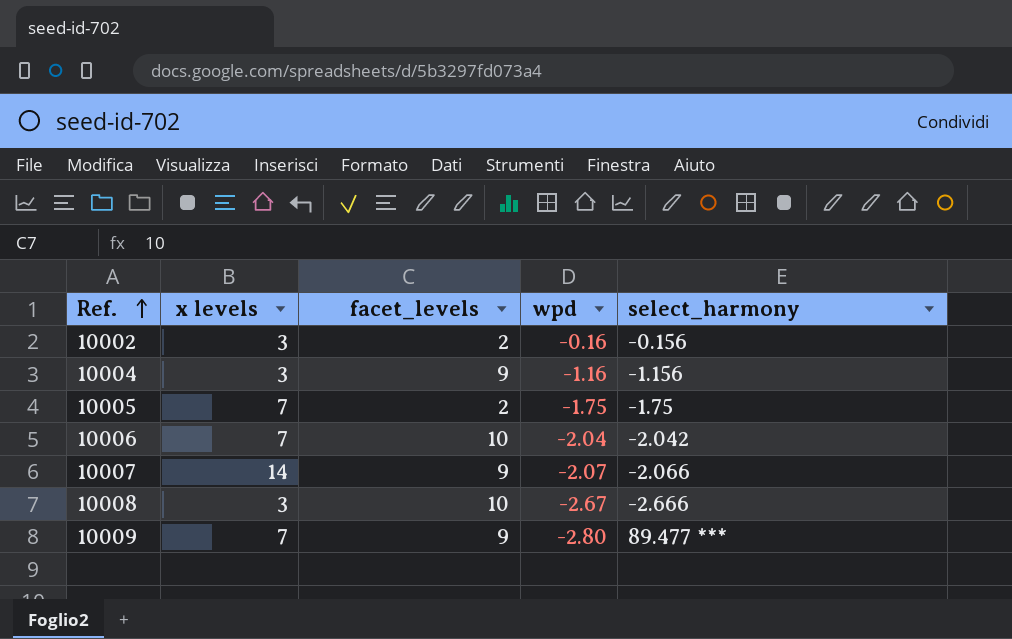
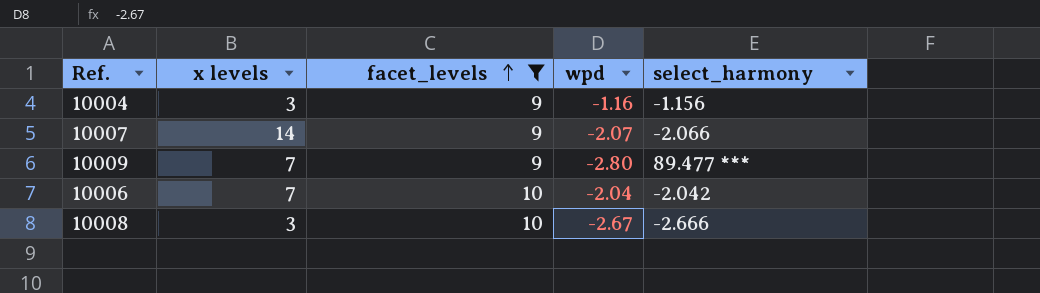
filter: none -> facet_levels != 2
row order: Ref. ascending -> facet_levels ascending

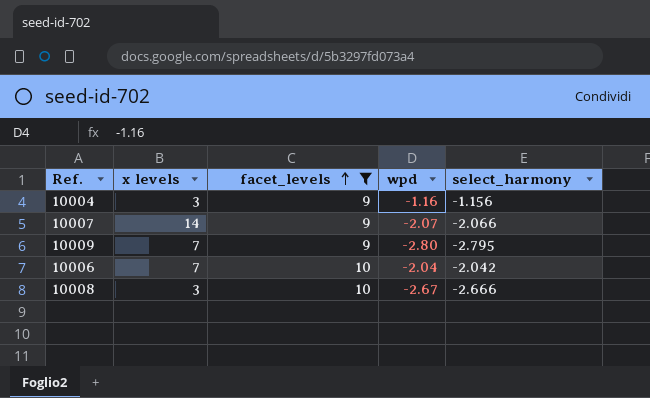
10009 | select_harmony: 89.477 *** -> -2.795

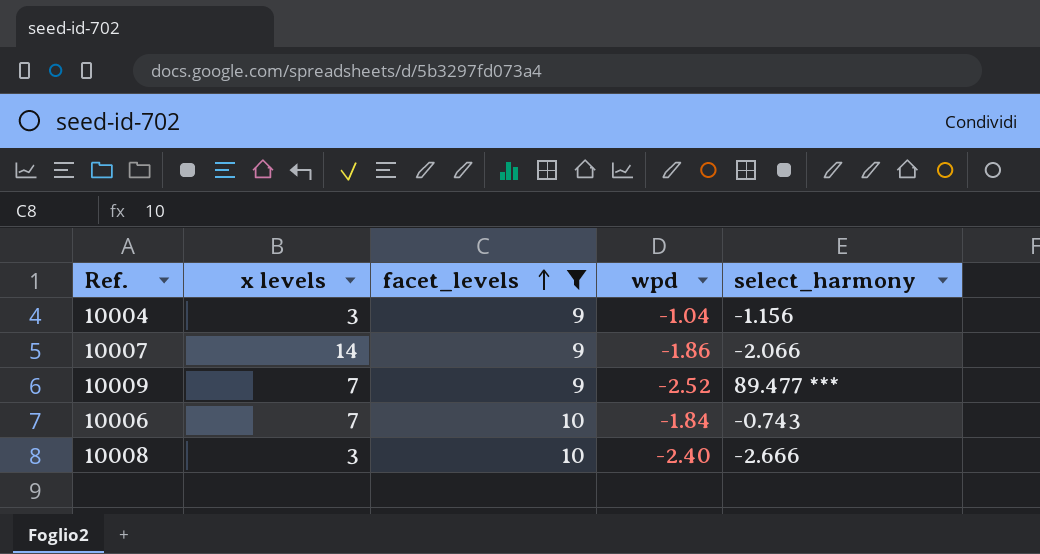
10004 | wpd: -1.16 -> -1.04
10007 | wpd: -2.07 -> -1.86
10009 | wpd: -2.80 -> -2.52
10009 | select_harmony: -2.795 -> 89.477 ***
10006 | wpd: -2.04 -> -1.84
10006 | select_harmony: -2.042 -> -0.743
10008 | wpd: -2.67 -> -2.40

